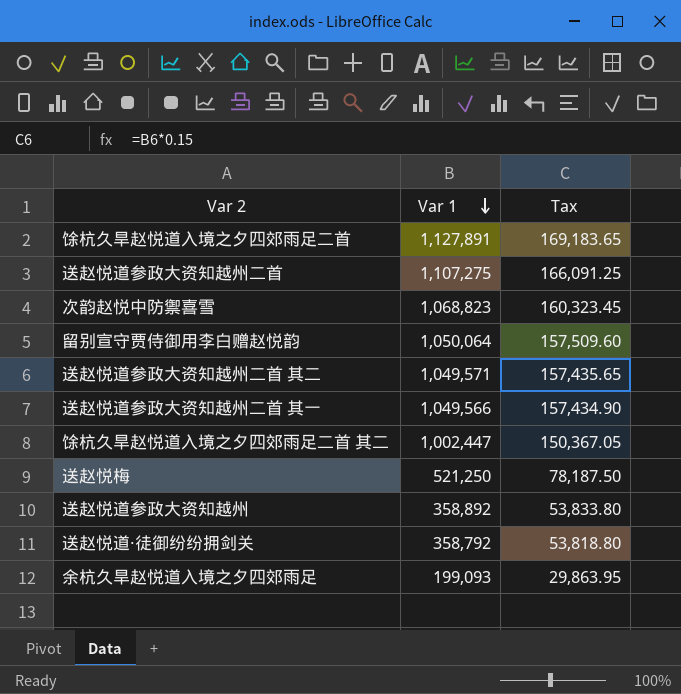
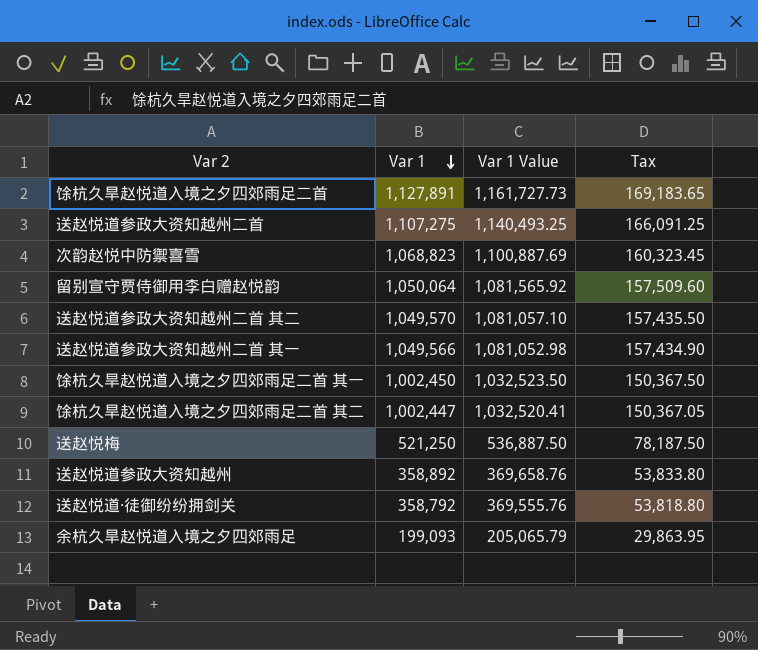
column Var 1 Value | formula: none -> [Var 1] * 1.03
送赵悦道参政大资知越州二首 其二 | Var 1: 1,049,571 -> 1,049,570
送赵悦道参政大资知越州二首 其二 | Tax: 157,435.65 -> 157,435.50
row 馀杭久旱赵悦道入境之夕四郊雨足二首 其一: none -> 1,002,450 | 1,032,523.50 | 150,367.50

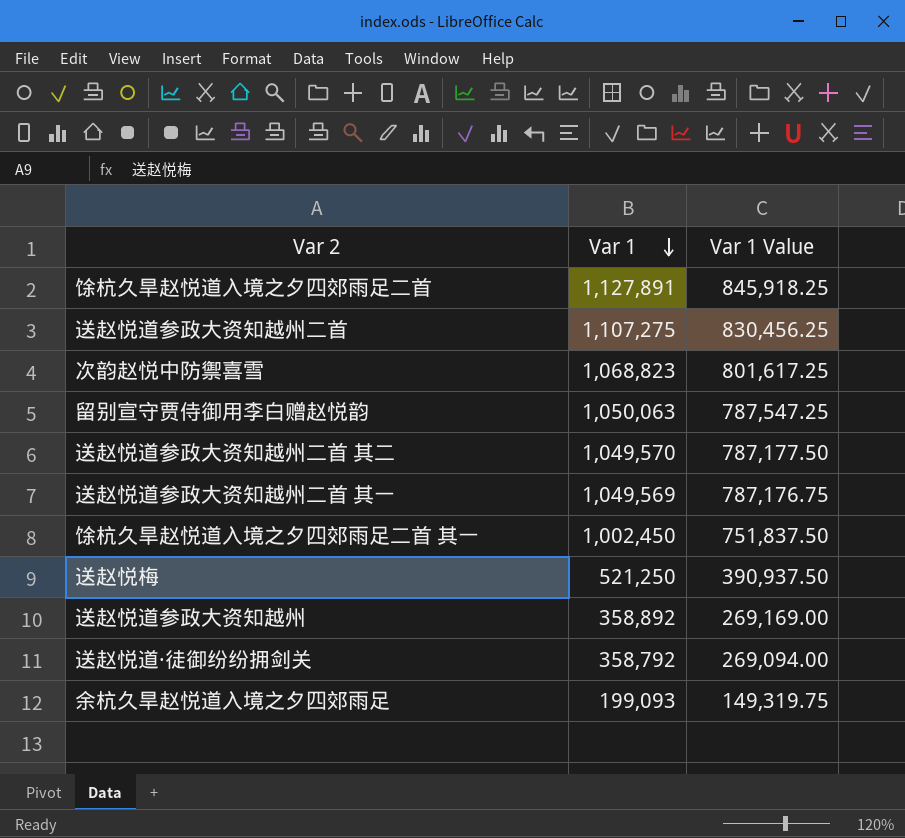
column Tax | formula: [Var 1] * 0.15 -> none
column Var 1 Value | formula: [Var 1] * 1.03 -> [Var 1] * 0.75
row 馀杭久旱赵悦道入境之夕四郊雨足二首 其二: 1,002,447 | 1,032,520.41 | 150,367.05 -> none
留别宣守贾侍御用李白赠赵悦韵 | Var 1: 1,050,064 -> 1,050,063
送赵悦道参政大资知越州二首 其一 | Var 1: 1,049,566 -> 1,049,569

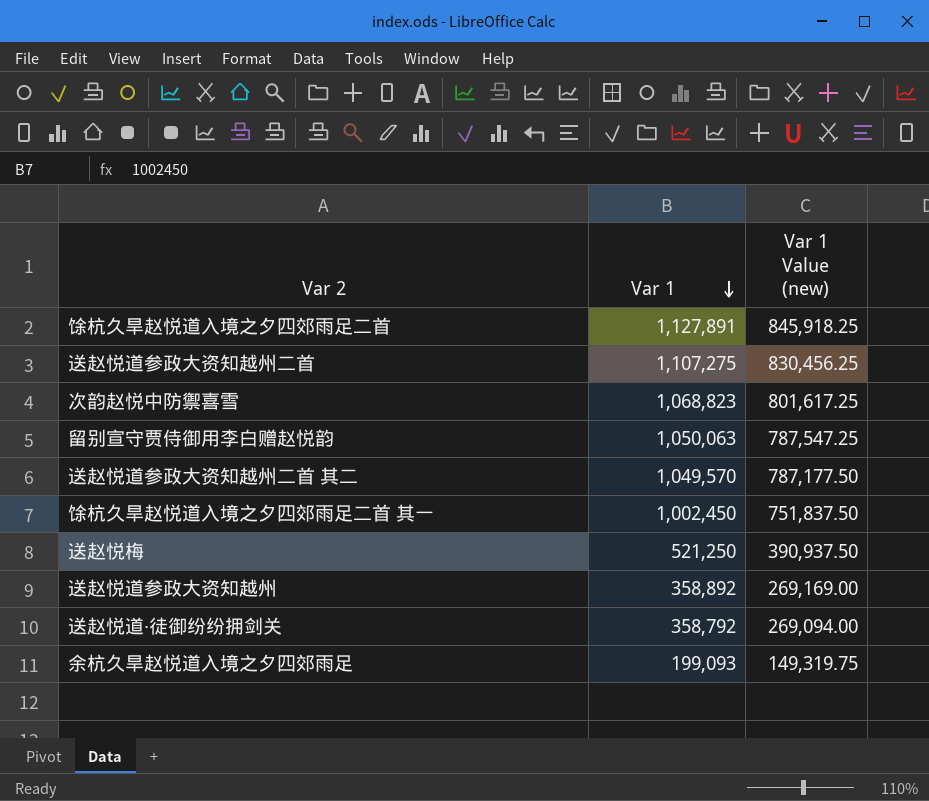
column name: Var 1 Value -> Var 1 Value (new)
row 送赵悦道参政大资知越州二首 其一: 1,049,569 | 787,176.75 -> none

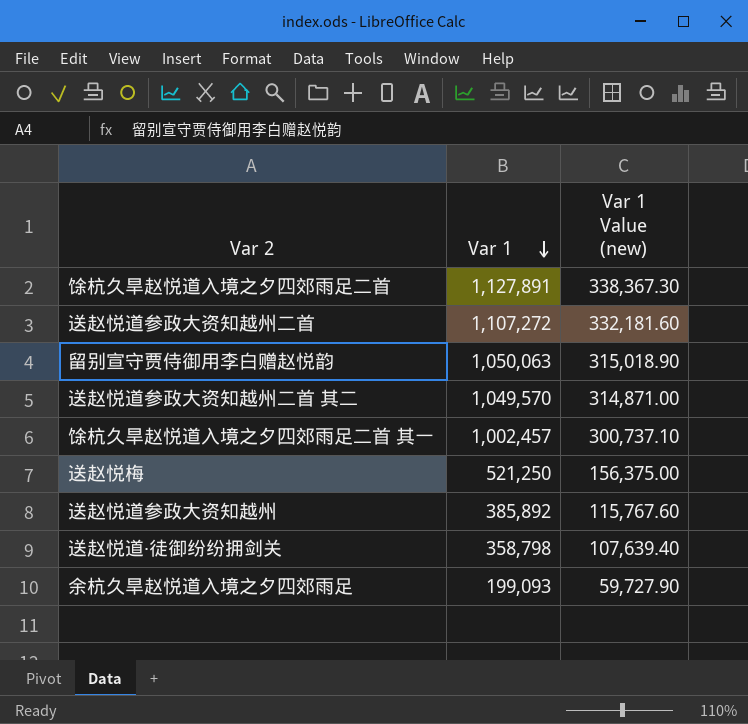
column Var 1 Value (new) | formula: [Var 1] * 0.75 -> [Var 1] * 0.3
row 次韵赵悦中防禦喜雪: 1,068,823 | 801,617.25 -> none
送赵悦道参政大资知越州二首 | Var 1: 1,107,275 -> 1,107,272
馀杭久旱赵悦道入境之夕四郊雨足二首 其一 | Var 1: 1,002,450 -> 1,002,457
送赵悦道参政大资知越州 | Var 1: 358,892 -> 385,892
送赵悦道·徒御纷纷拥剑关 | Var 1: 358,792 -> 358,798

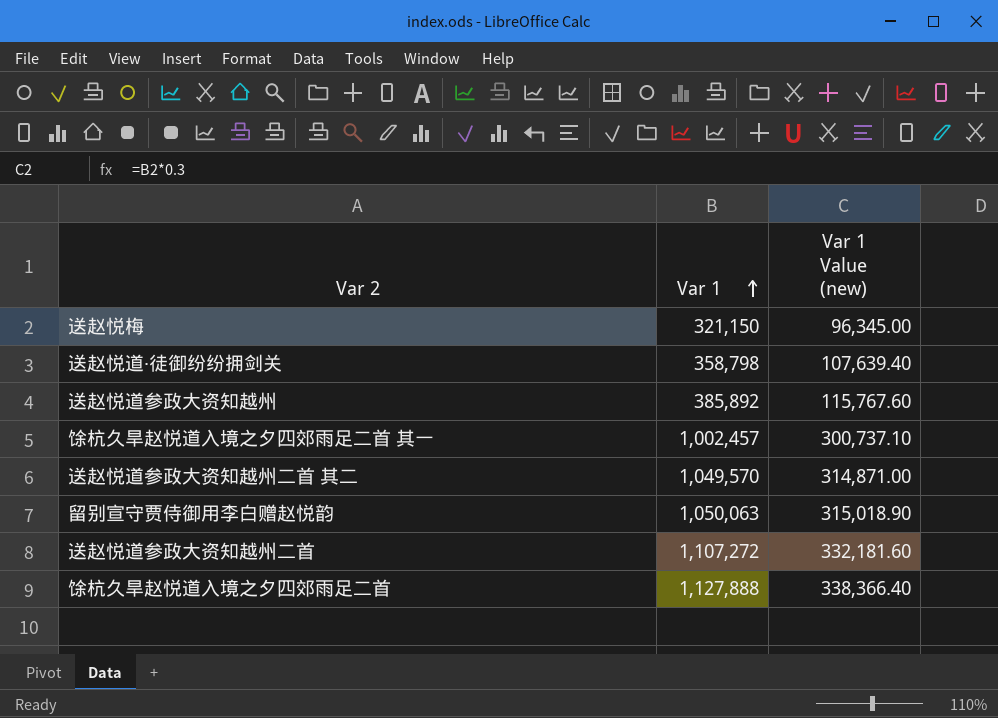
row order: Var 1 descending -> Var 1 ascending
row 余杭久旱赵悦道入境之夕四郊雨足: 199,093 | 59,727.90 -> none
送赵悦梅 | Var 1: 521,250 -> 321,150
送赵悦梅 | Var 1 Value (new): 156,375.00 -> 96,345.00
馀杭久旱赵悦道入境之夕四郊雨足二首 | Var 1: 1,127,891 -> 1,127,888
馀杭久旱赵悦道入境之夕四郊雨足二首 | Var 1 Value (new): 338,367.30 -> 338,366.40

